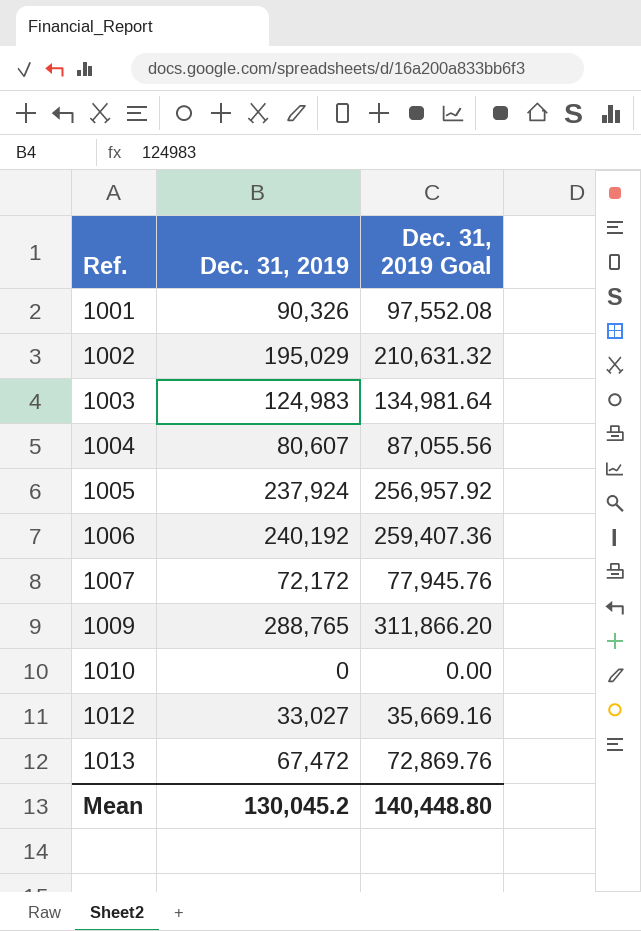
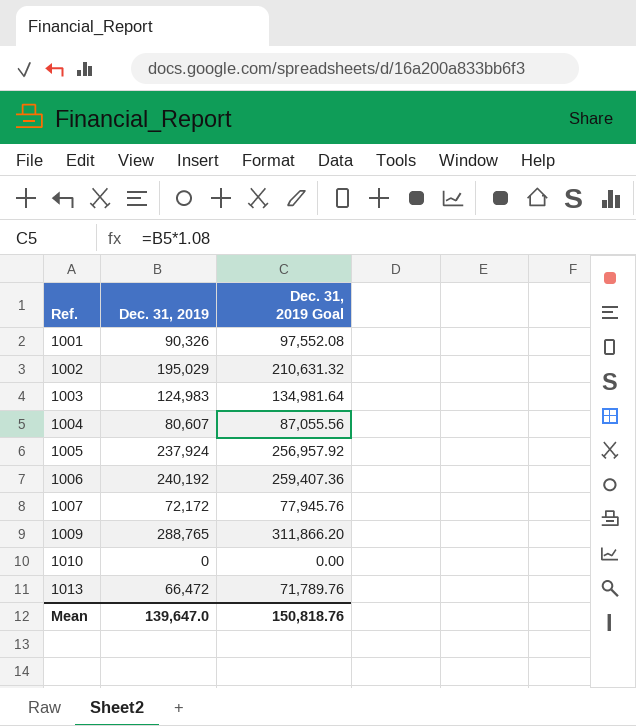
row 1012: 33,027 | 35,669.16 -> none
1013 | Dec. 31, 2019: 67,472 -> 66,472
1013 | Dec. 31, 2019 Goal: 72,869.76 -> 71,789.76
Mean | Dec. 31, 2019: 130,045.2 -> 139,647.0
Mean | Dec. 31, 2019 Goal: 140,448.80 -> 150,818.76

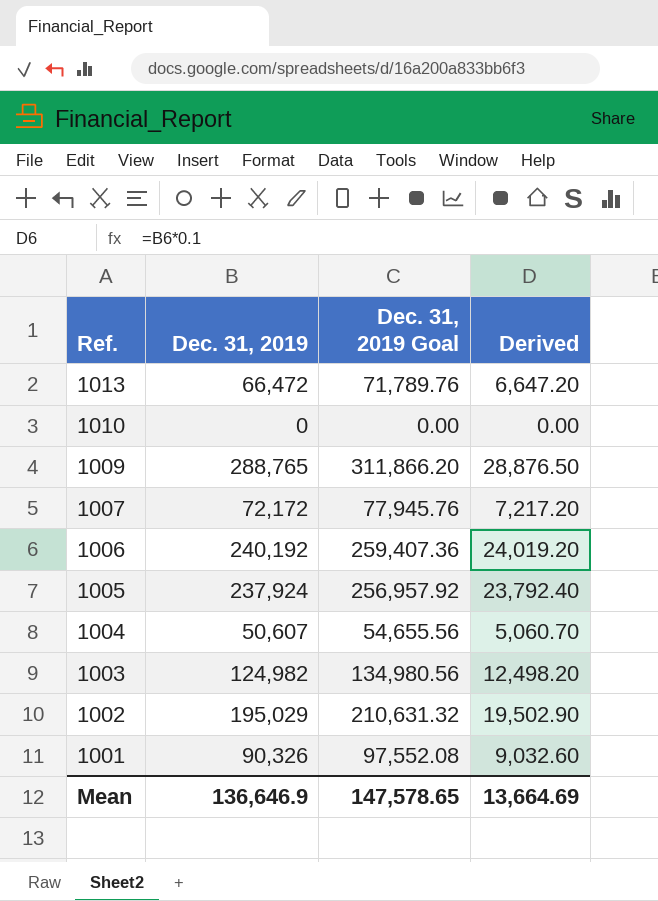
row order: Ref. ascending -> Ref. descending
column Derived | formula: none -> [Dec. 31, 2019] * 0.1
1004 | Dec. 31, 2019: 80,607 -> 50,607
1004 | Dec. 31, 2019 Goal: 87,055.56 -> 54,655.56
1003 | Dec. 31, 2019: 124,983 -> 124,982
1003 | Dec. 31, 2019 Goal: 134,981.64 -> 134,980.56
Mean | Dec. 31, 2019: 139,647.0 -> 136,646.9
Mean | Dec. 31, 2019 Goal: 150,818.76 -> 147,578.65

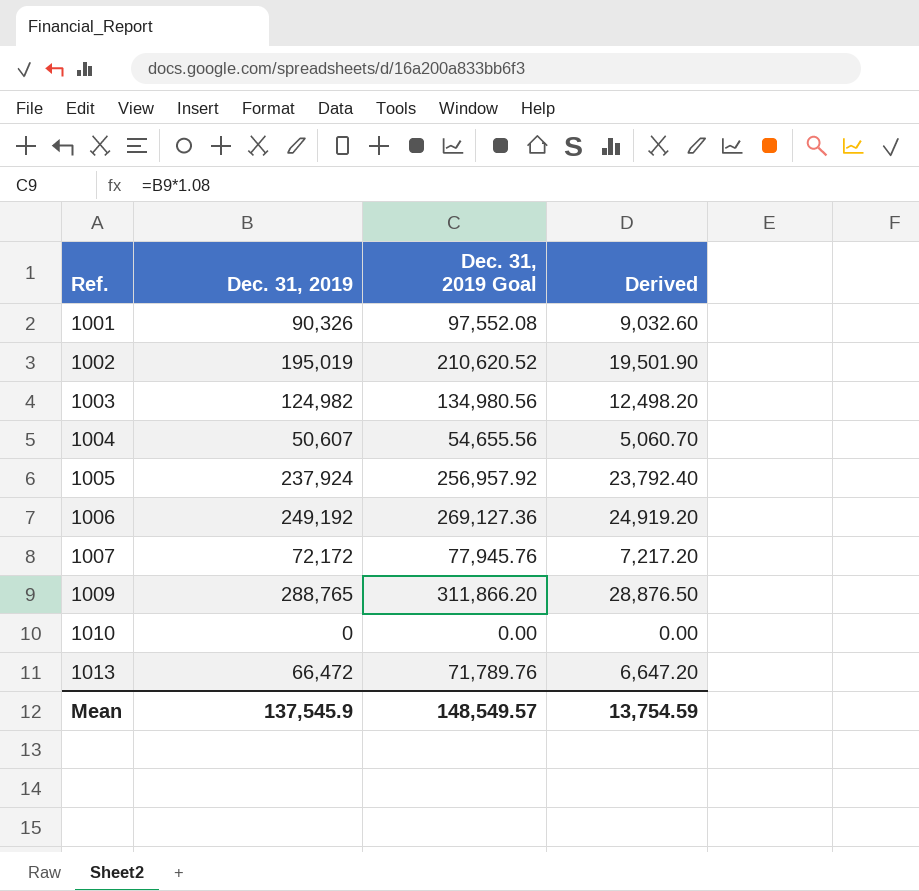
row order: Ref. descending -> Ref. ascending
1002 | Dec. 31, 2019: 195,029 -> 195,019
1002 | Dec. 31, 2019 Goal: 210,631.32 -> 210,620.52
1002 | Derived: 19,502.90 -> 19,501.90
1006 | Dec. 31, 2019: 240,192 -> 249,192
1006 | Dec. 31, 2019 Goal: 259,407.36 -> 269,127.36
1006 | Derived: 24,019.20 -> 24,919.20
Mean | Dec. 31, 2019: 136,646.9 -> 137,545.9
Mean | Dec. 31, 2019 Goal: 147,578.65 -> 148,549.57
Mean | Derived: 13,664.69 -> 13,754.59

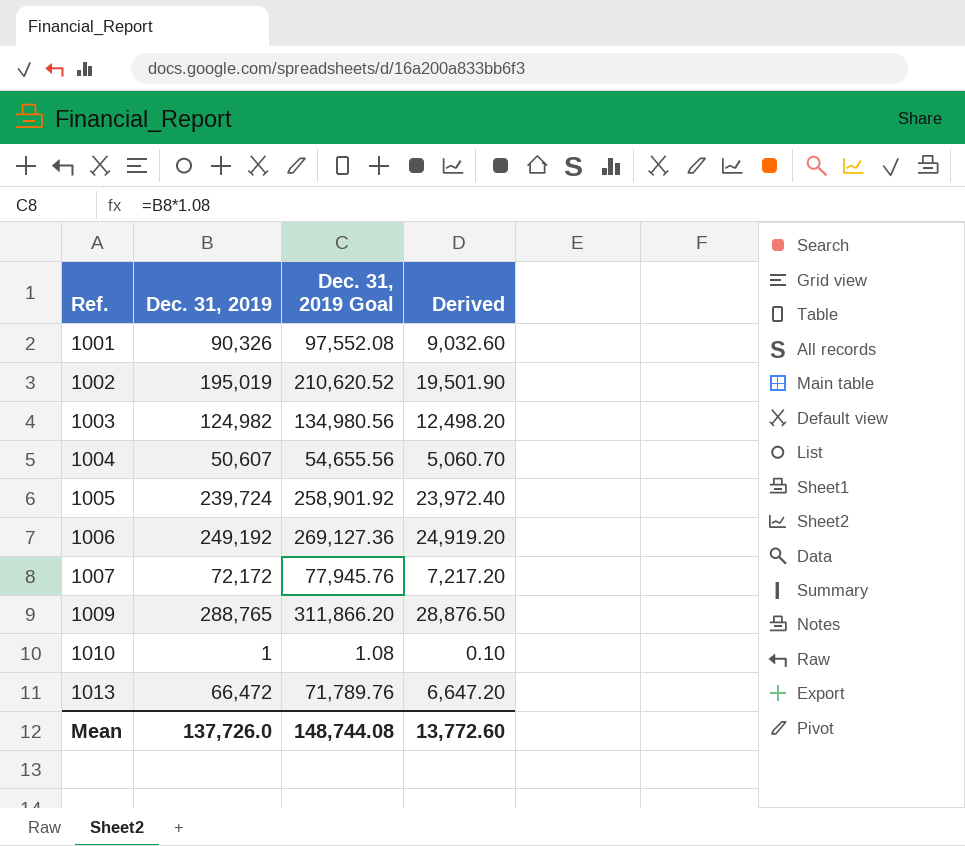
1005 | Dec. 31, 2019: 237,924 -> 239,724
1005 | Dec. 31, 2019 Goal: 256,957.92 -> 258,901.92
1005 | Derived: 23,792.40 -> 23,972.40
1010 | Dec. 31, 2019: 0 -> 1
1010 | Dec. 31, 2019 Goal: 0.00 -> 1.08
1010 | Derived: 0.00 -> 0.10
Mean | Dec. 31, 2019: 137,545.9 -> 137,726.0
Mean | Dec. 31, 2019 Goal: 148,549.57 -> 148,744.08
Mean | Derived: 13,754.59 -> 13,772.60

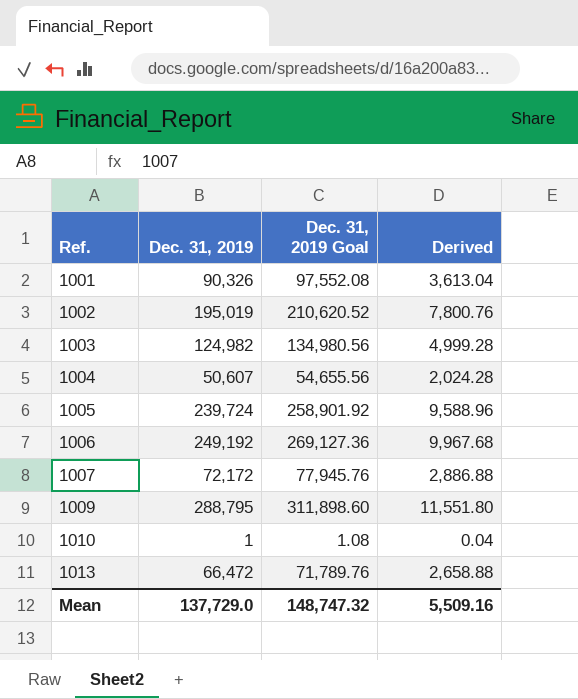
column Derived | formula: [Dec. 31, 2019] * 0.1 -> [Dec. 31, 2019] * 0.04
1009 | Dec. 31, 2019: 288,765 -> 288,795
1009 | Dec. 31, 2019 Goal: 311,866.20 -> 311,898.60
Mean | Dec. 31, 2019: 137,726.0 -> 137,729.0
Mean | Dec. 31, 2019 Goal: 148,744.08 -> 148,747.32
Mean | Derived: 13,772.60 -> 5,509.16

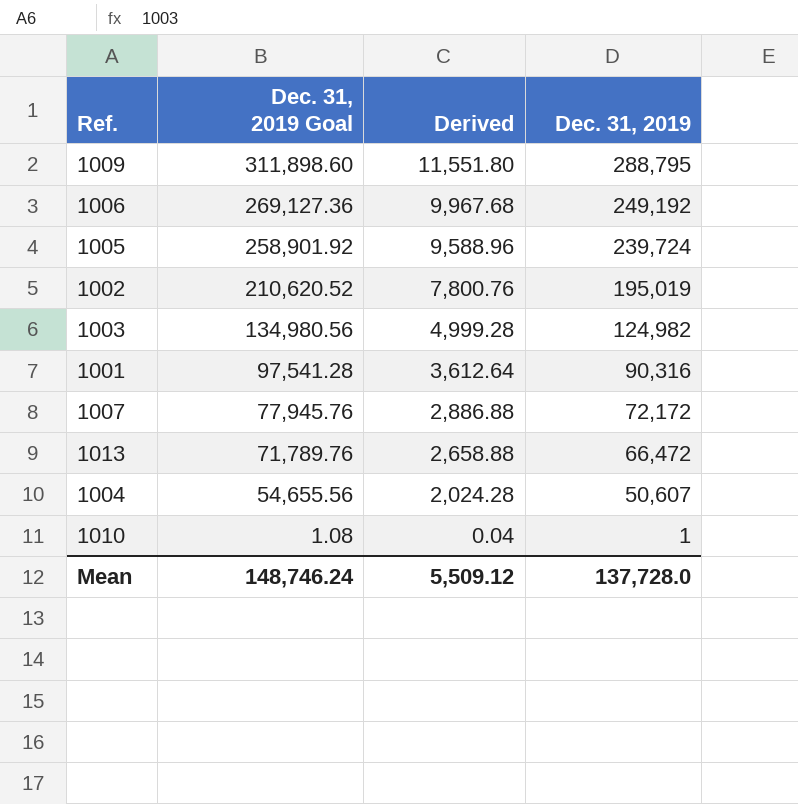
row order: Ref. ascending -> Dec. 31, 2019 Goal descending
column Dec. 31, 2019 | position: 2 -> 4
1001 | Dec. 31, 2019 Goal: 97,552.08 -> 97,541.28
1001 | Derived: 3,613.04 -> 3,612.64
1001 | Dec. 31, 2019: 90,326 -> 90,316
Mean | Dec. 31, 2019 Goal: 148,747.32 -> 148,746.24
Mean | Derived: 5,509.16 -> 5,509.12
Mean | Dec. 31, 2019: 137,729.0 -> 137,728.0

